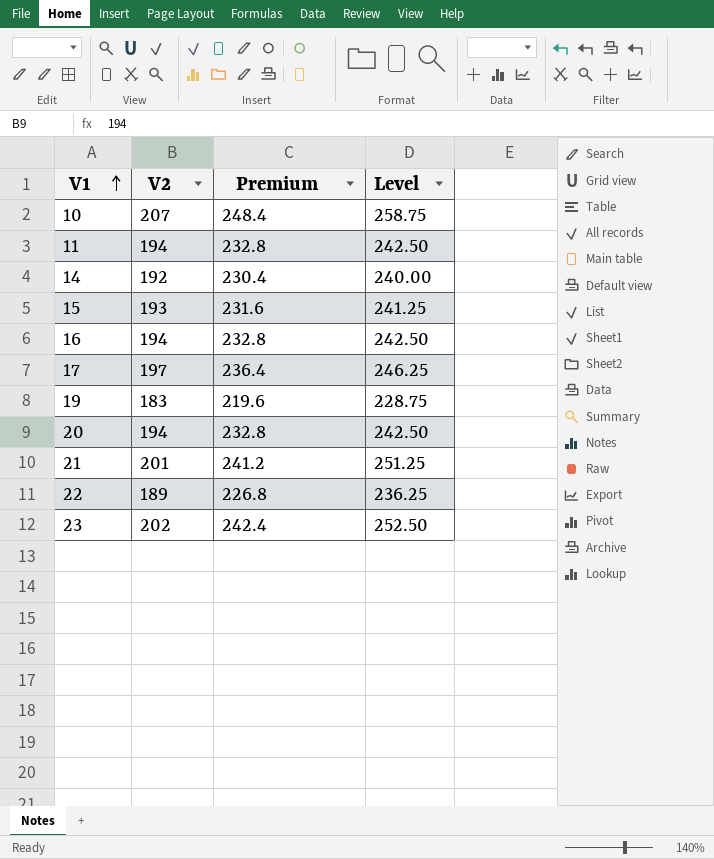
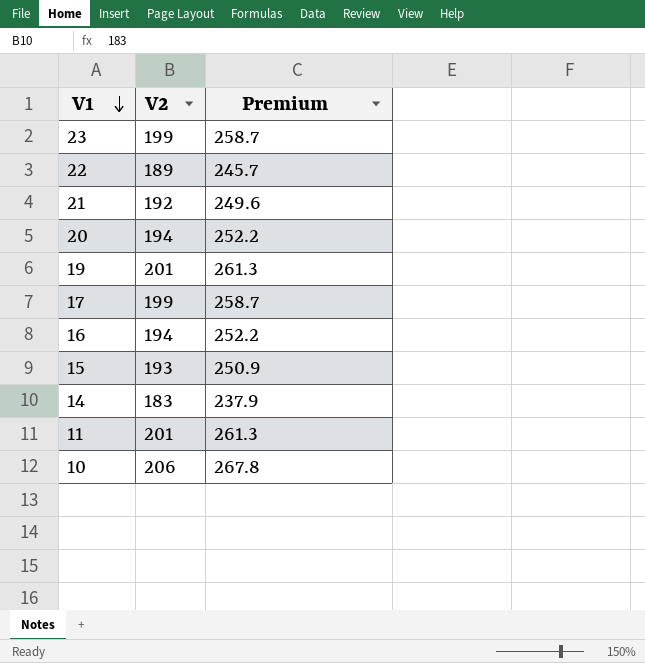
row order: V1 ascending -> V1 descending
column Level | formula: [V2] * 1.25 -> none
column Premium | formula: [V2] * 1.2 -> [V2] * 1.3
23 | V2: 202 -> 199
21 | V2: 201 -> 192
19 | V2: 183 -> 201
17 | V2: 197 -> 199
14 | V2: 192 -> 183
11 | V2: 194 -> 201
10 | V2: 207 -> 206

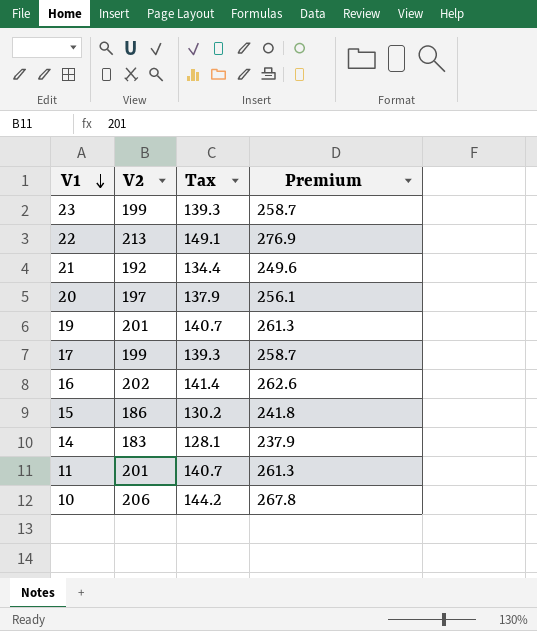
column Tax | formula: none -> [V2] * 0.7
22 | V2: 189 -> 213
22 | Premium: 245.7 -> 276.9
20 | V2: 194 -> 197
20 | Premium: 252.2 -> 256.1
16 | V2: 194 -> 202
16 | Premium: 252.2 -> 262.6
15 | V2: 193 -> 186
15 | Premium: 250.9 -> 241.8

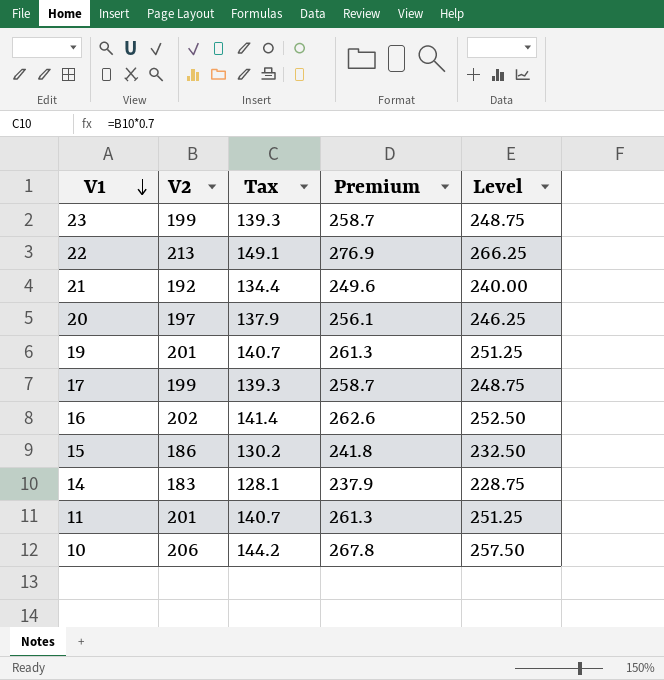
column Level | formula: none -> [V2] * 1.25

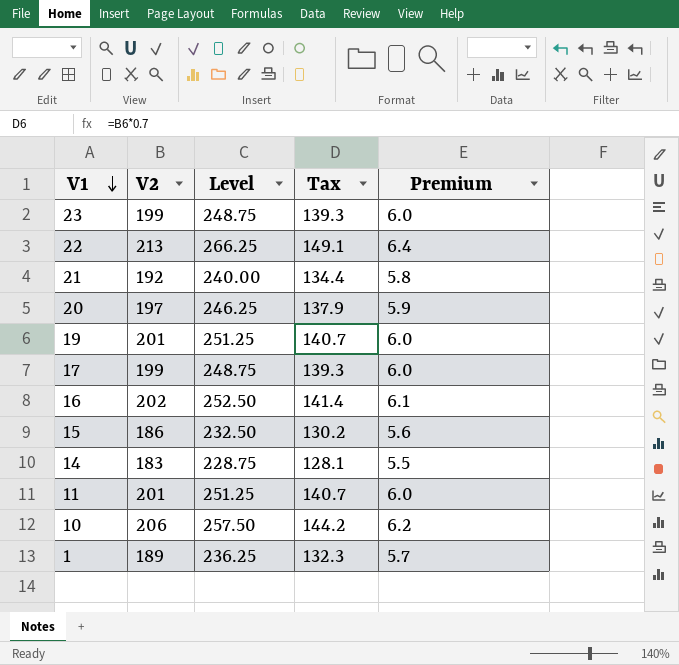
column Level | position: 5 -> 3
column Premium | formula: [V2] * 1.3 -> [V2] * 0.03
row 1: none -> 189 | 236.25 | 132.3 | 5.7

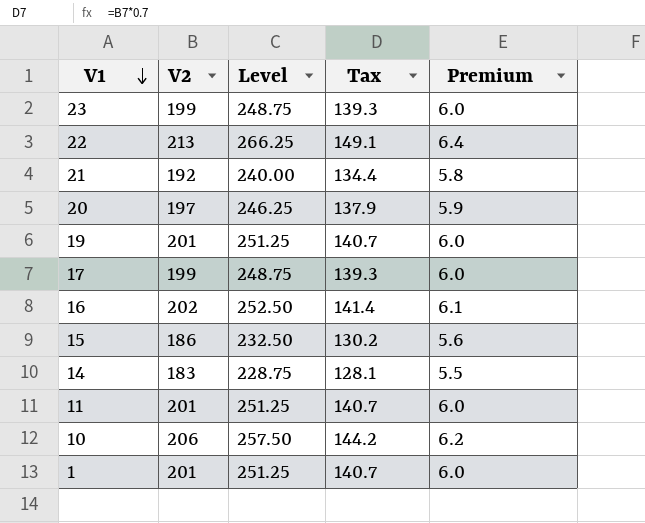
1 | V2: 189 -> 201
1 | Level: 236.25 -> 251.25
1 | Tax: 132.3 -> 140.7
1 | Premium: 5.7 -> 6.0

